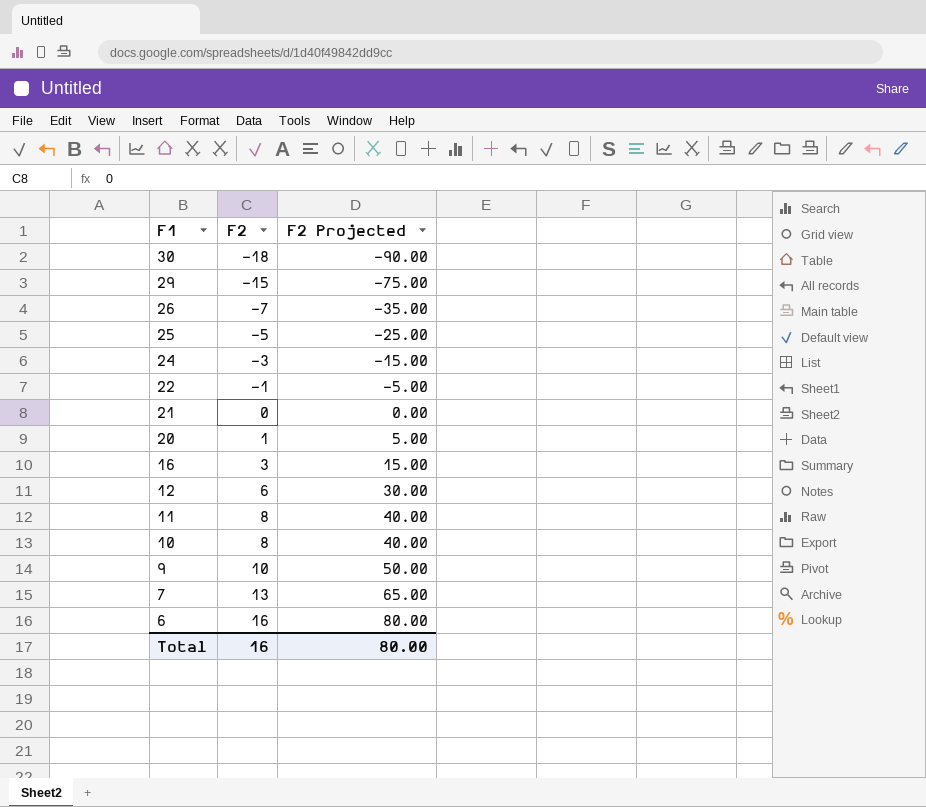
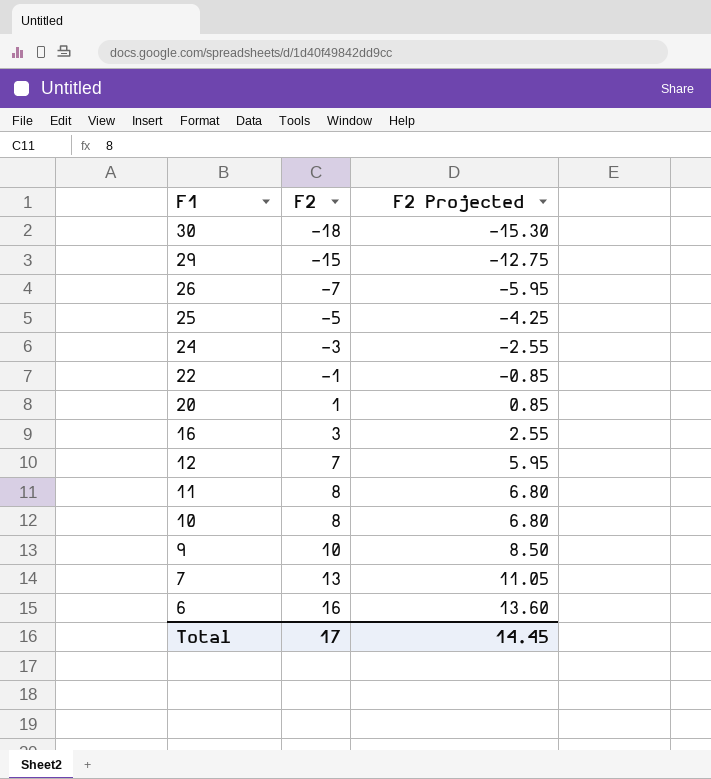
column F2 Projected | formula: [F2] * 5 -> [F2] * 0.85
row 21: 0 | 0.00 -> none
12 | F2: 6 -> 7
Total | F2: 16 -> 17
Total | F2 Projected: 80.00 -> 14.45

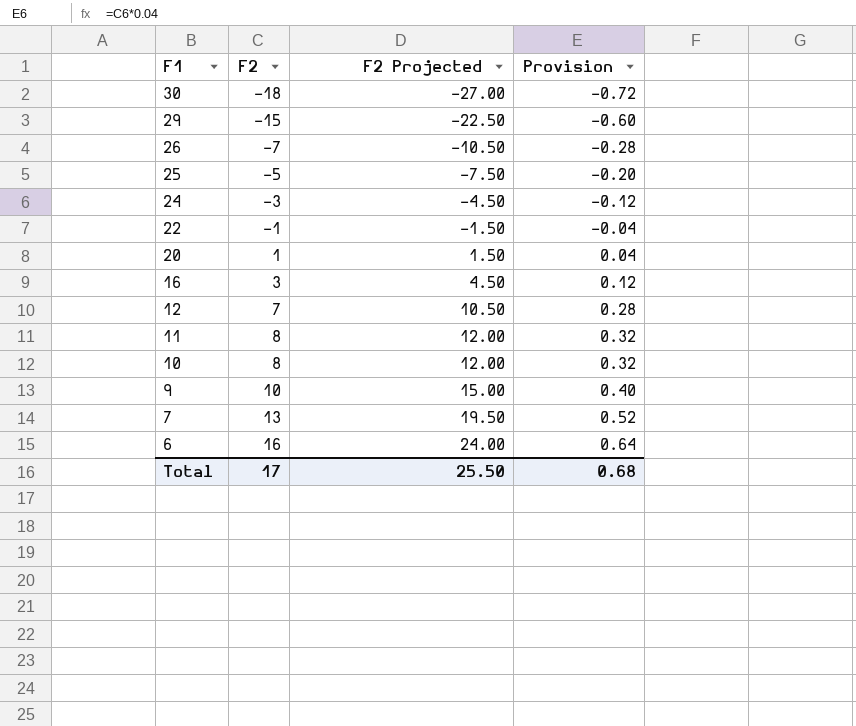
column F2 Projected | formula: [F2] * 0.85 -> [F2] * 1.5
column Provision | formula: none -> [F2] * 0.04
Total | F2 Projected: 14.45 -> 25.50

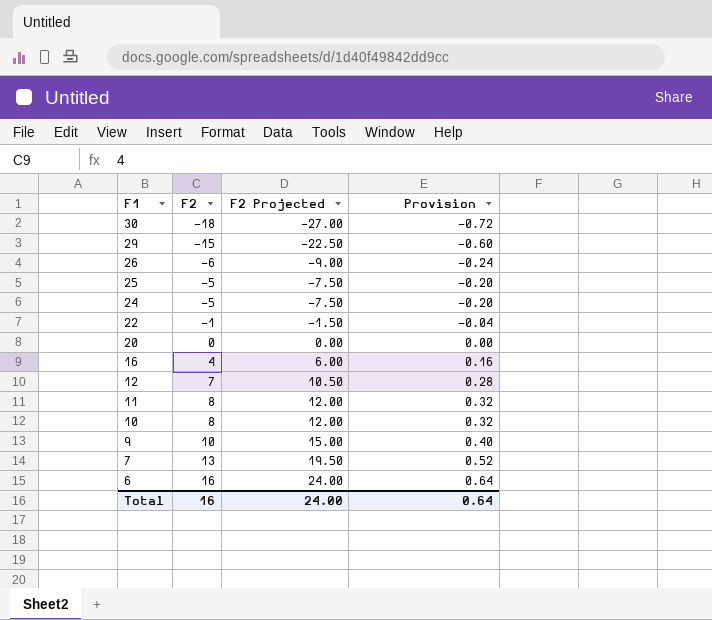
26 | F2: -7 -> -6
26 | F2 Projected: -10.50 -> -9.00
26 | Provision: -0.28 -> -0.24
24 | F2: -3 -> -5
24 | F2 Projected: -4.50 -> -7.50
24 | Provision: -0.12 -> -0.20
20 | F2: 1 -> 0
20 | F2 Projected: 1.50 -> 0.00
20 | Provision: 0.04 -> 0.00
16 | F2: 3 -> 4
16 | F2 Projected: 4.50 -> 6.00
16 | Provision: 0.12 -> 0.16
Total | F2: 17 -> 16
Total | F2 Projected: 25.50 -> 24.00
Total | Provision: 0.68 -> 0.64

